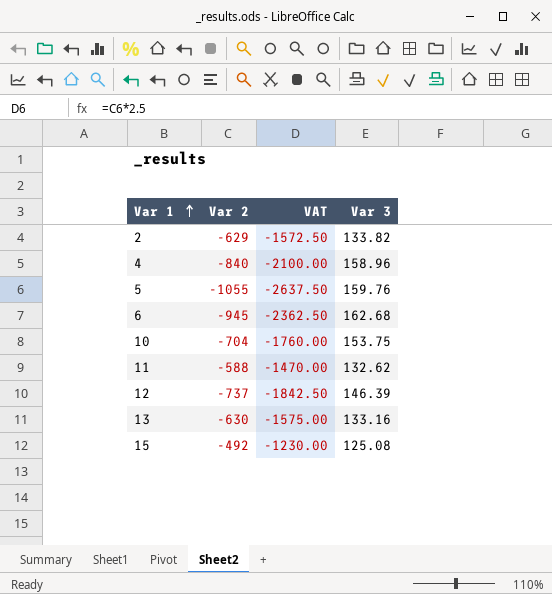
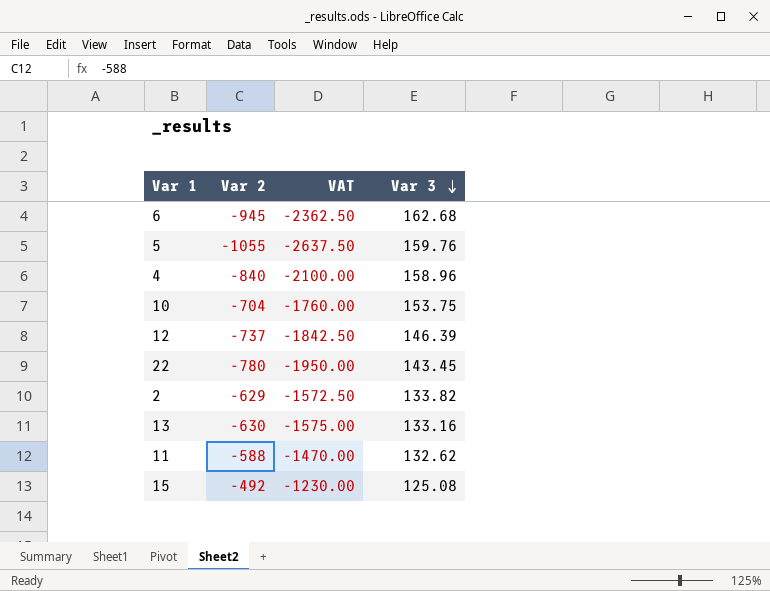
row order: Var 1 ascending -> Var 3 descending
row 22: none -> -780 | -1950.00 | 143.45

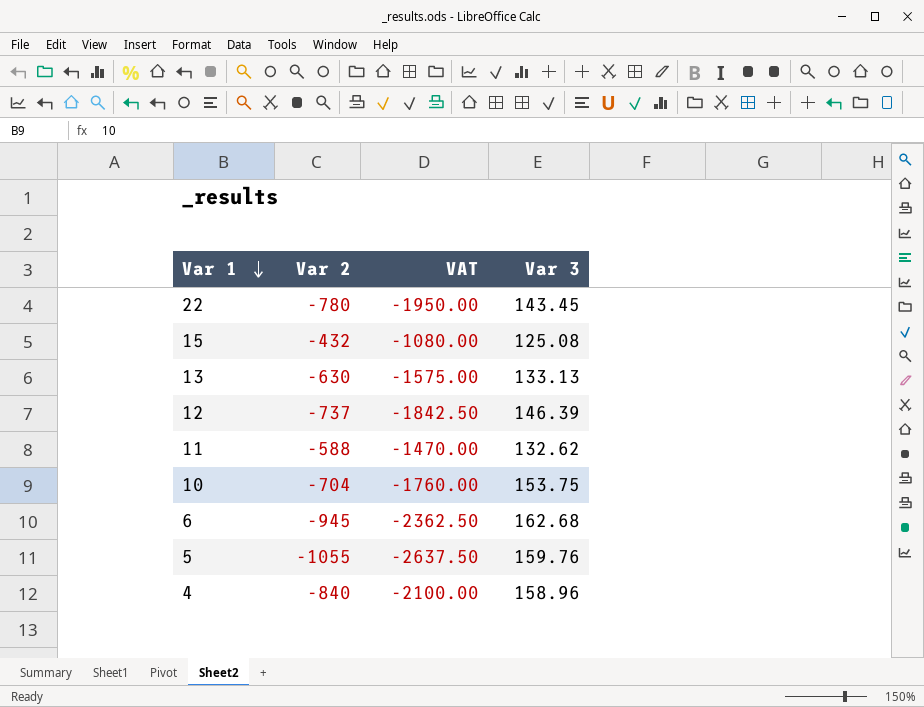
row order: Var 3 descending -> Var 1 descending
row 2: -629 | -1572.50 | 133.82 -> none
15 | Var 2: -492 -> -432
15 | VAT: -1230.00 -> -1080.00
13 | Var 3: 133.16 -> 133.13

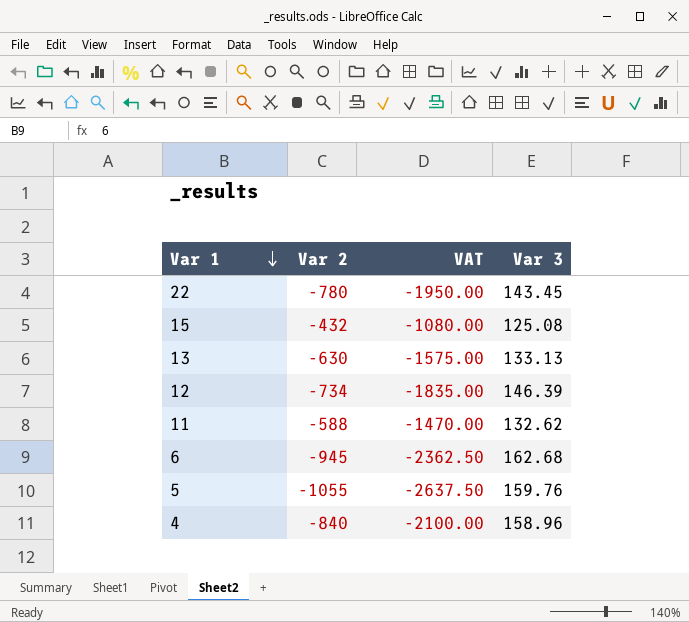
row 10: -704 | -1760.00 | 153.75 -> none
12 | Var 2: -737 -> -734
12 | VAT: -1842.50 -> -1835.00

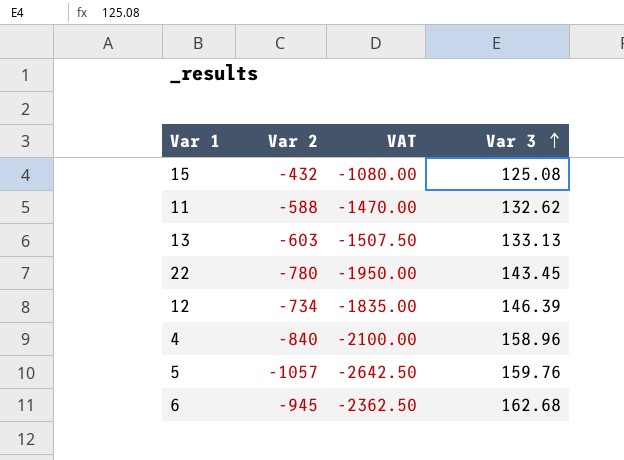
row order: Var 1 descending -> Var 3 ascending
13 | Var 2: -630 -> -603
13 | VAT: -1575.00 -> -1507.50
5 | Var 2: -1055 -> -1057
5 | VAT: -2637.50 -> -2642.50

